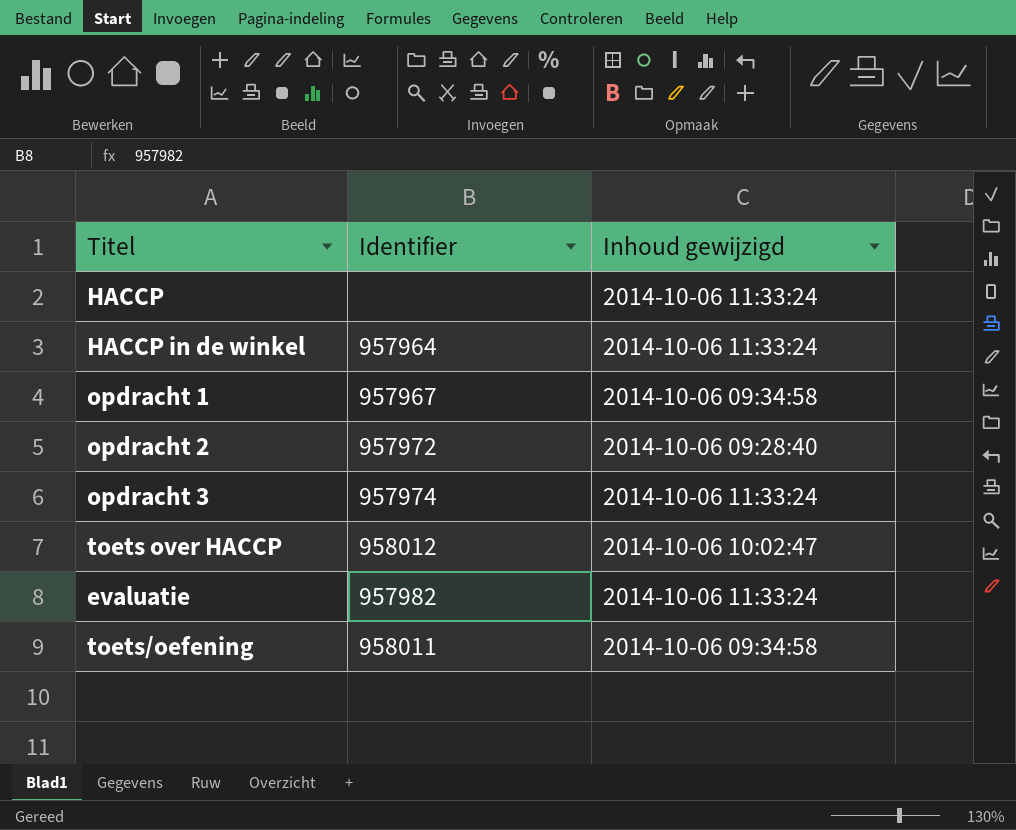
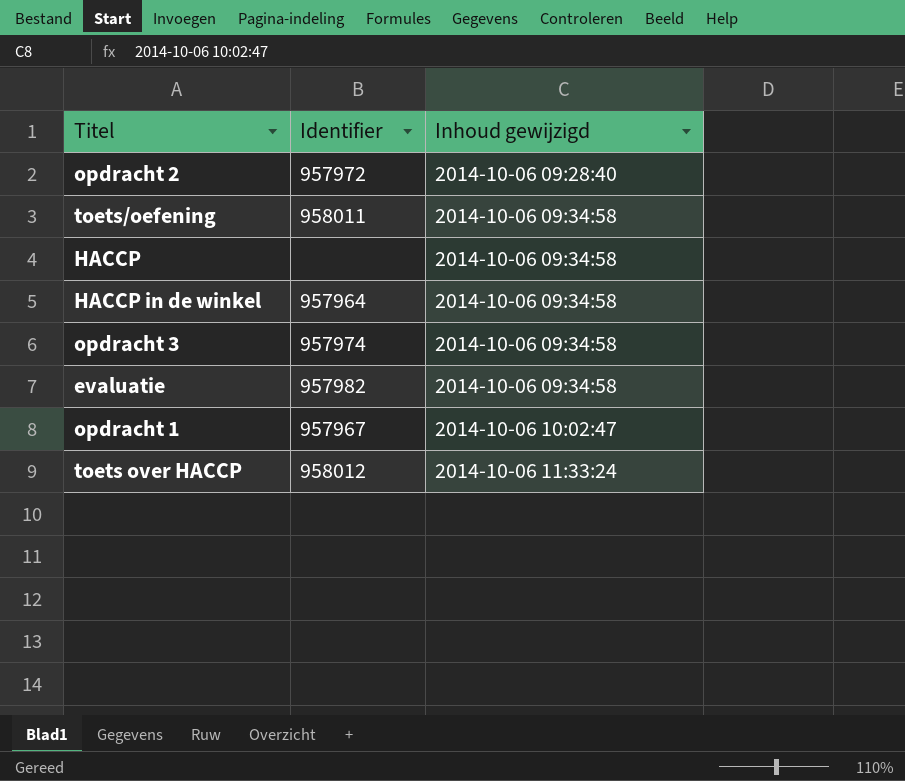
row order: none -> Inhoud gewijzigd ascending
HACCP | Inhoud gewijzigd: 2014-10-06 11:33:24 -> 2014-10-06 09:34:58
HACCP in de winkel | Inhoud gewijzigd: 2014-10-06 11:33:24 -> 2014-10-06 09:34:58
opdracht 3 | Inhoud gewijzigd: 2014-10-06 11:33:24 -> 2014-10-06 09:34:58
evaluatie | Inhoud gewijzigd: 2014-10-06 11:33:24 -> 2014-10-06 09:34:58
opdracht 1 | Inhoud gewijzigd: 2014-10-06 09:34:58 -> 2014-10-06 10:02:47
toets over HACCP | Inhoud gewijzigd: 2014-10-06 10:02:47 -> 2014-10-06 11:33:24

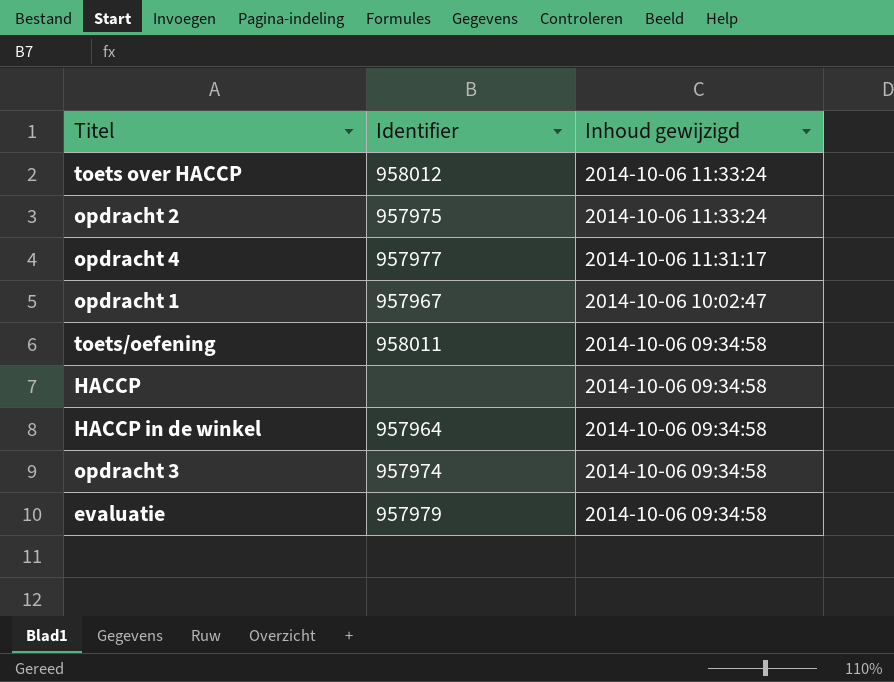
row order: Inhoud gewijzigd ascending -> Inhoud gewijzigd descending
opdracht 2 | Identifier: 957972 -> 957975
opdracht 2 | Inhoud gewijzigd: 2014-10-06 09:28:40 -> 2014-10-06 11:33:24
row opdracht 4: none -> 957977 | 2014-10-06 11:31:17
evaluatie | Identifier: 957982 -> 957979

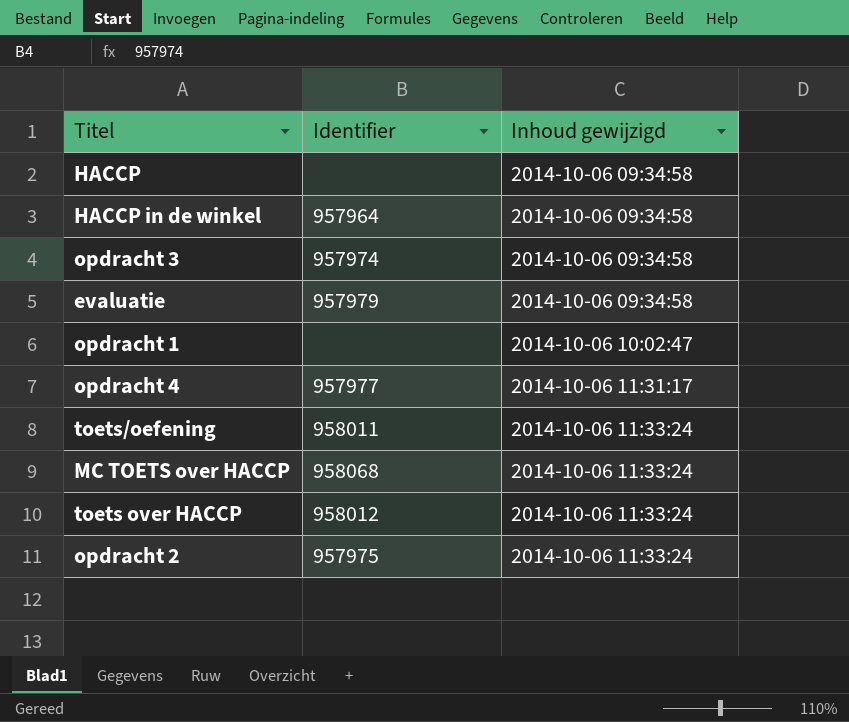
row order: Inhoud gewijzigd descending -> Inhoud gewijzigd ascending
opdracht 1 | Identifier: 957967 -> none
toets/oefening | Inhoud gewijzigd: 2014-10-06 09:34:58 -> 2014-10-06 11:33:24
row MC TOETS over HACCP: none -> 958068 | 2014-10-06 11:33:24

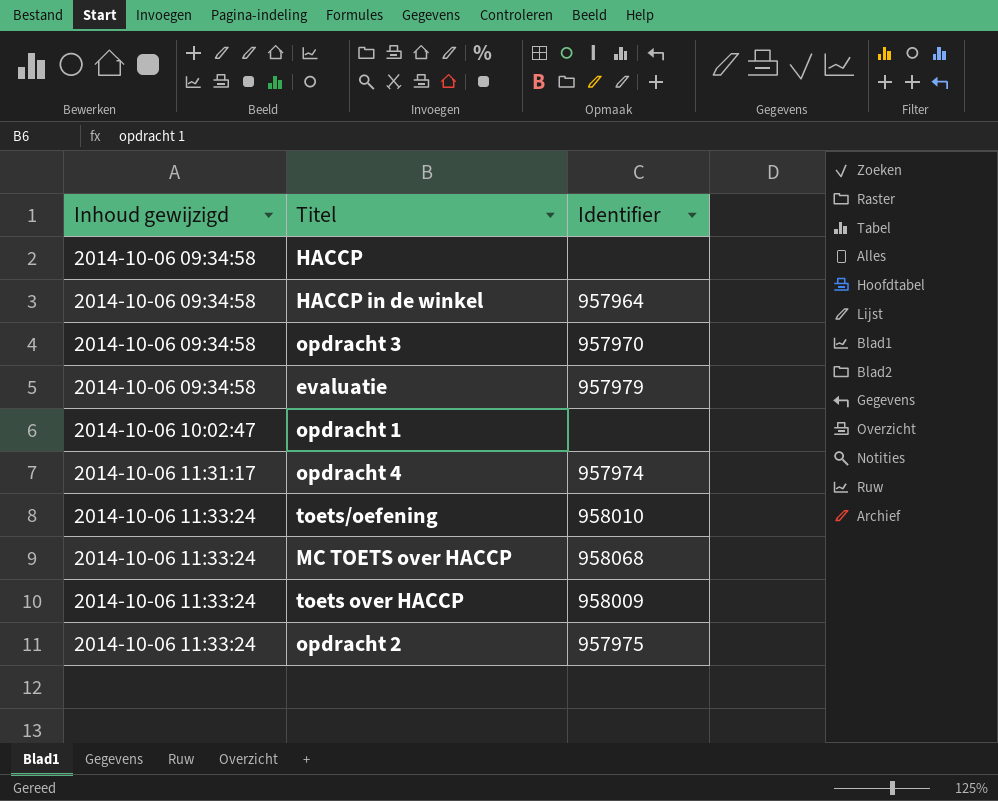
column Inhoud gewijzigd | position: 3 -> 1
opdracht 3 | Identifier: 957974 -> 957970
opdracht 4 | Identifier: 957977 -> 957974
toets/oefening | Identifier: 958011 -> 958010
toets over HACCP | Identifier: 958012 -> 958009

